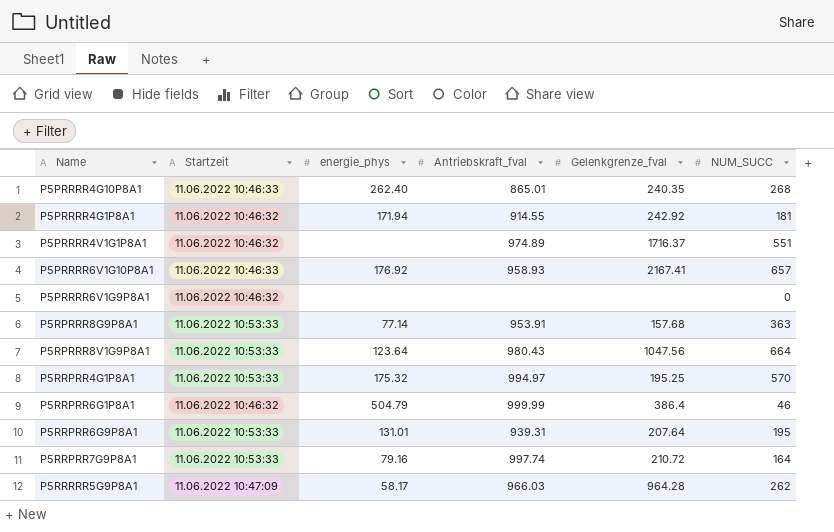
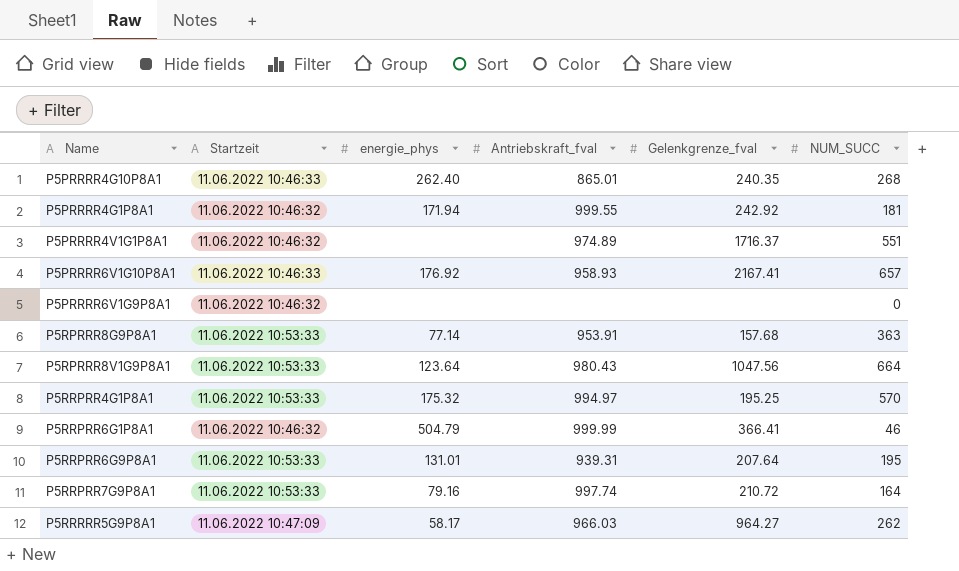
P5PRRRR4G1P8A1 | Antriebskraft_fval: 914.55 -> 999.55
P5RRPRR6G1P8A1 | Gelenkgrenze_fval: 386.4 -> 366.41
P5RRRRR5G9P8A1 | Gelenkgrenze_fval: 964.28 -> 964.27

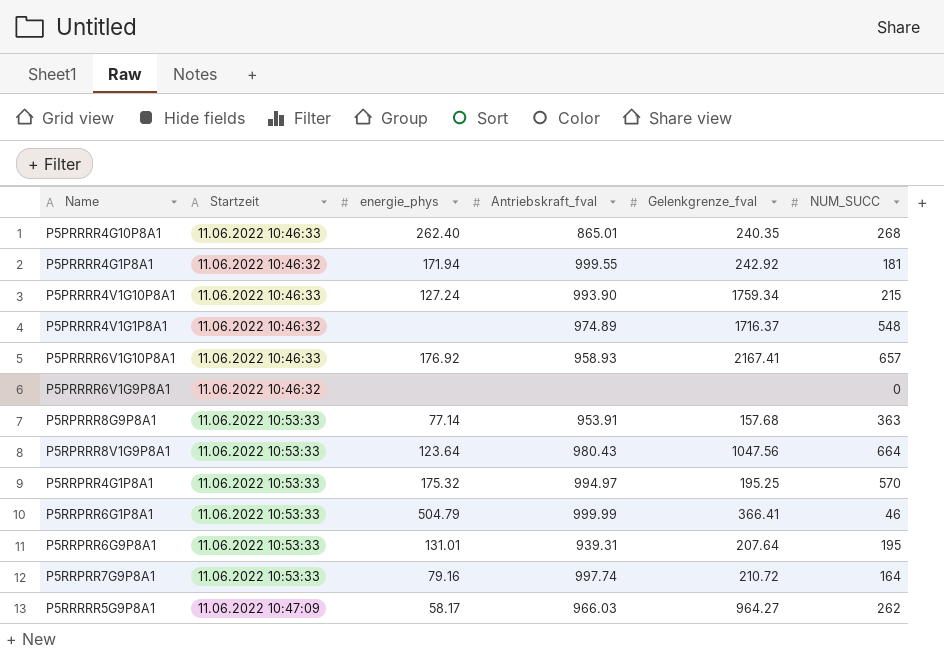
row P5PRRRR4V1G10P8A1: none -> 11.06.2022 10:46:33 | 127.24 | 993.90 | 1759.34 | 215
P5PRRRR4V1G1P8A1 | NUM_SUCC: 551 -> 548
P5RRPRR6G1P8A1 | Startzeit: 11.06.2022 10:46:32 -> 11.06.2022 10:53:33

